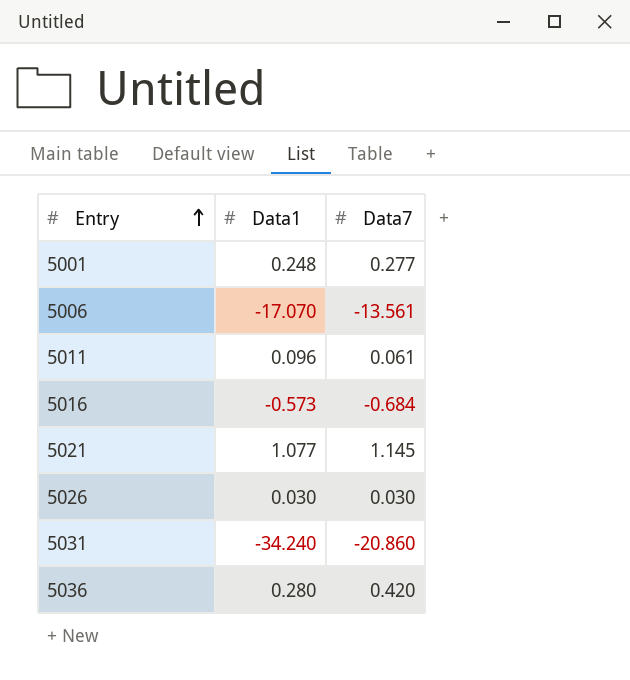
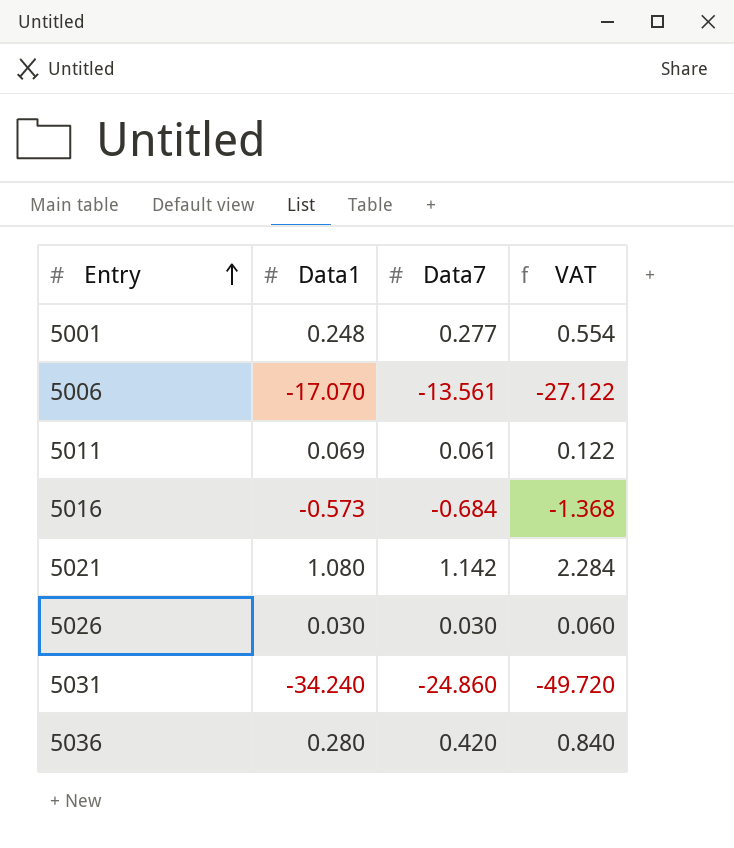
column VAT | formula: none -> [Data7] * 2
5011 | Data1: 0.096 -> 0.069
5021 | Data1: 1.077 -> 1.080
5021 | Data7: 1.145 -> 1.142
5031 | Data7: -20.860 -> -24.860

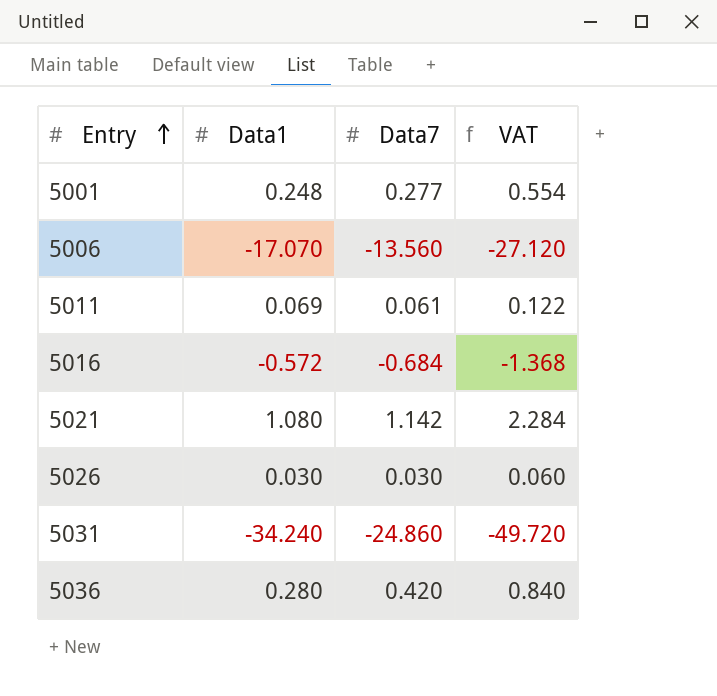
5006 | Data7: -13.561 -> -13.560
5006 | VAT: -27.122 -> -27.120
5016 | Data1: -0.573 -> -0.572

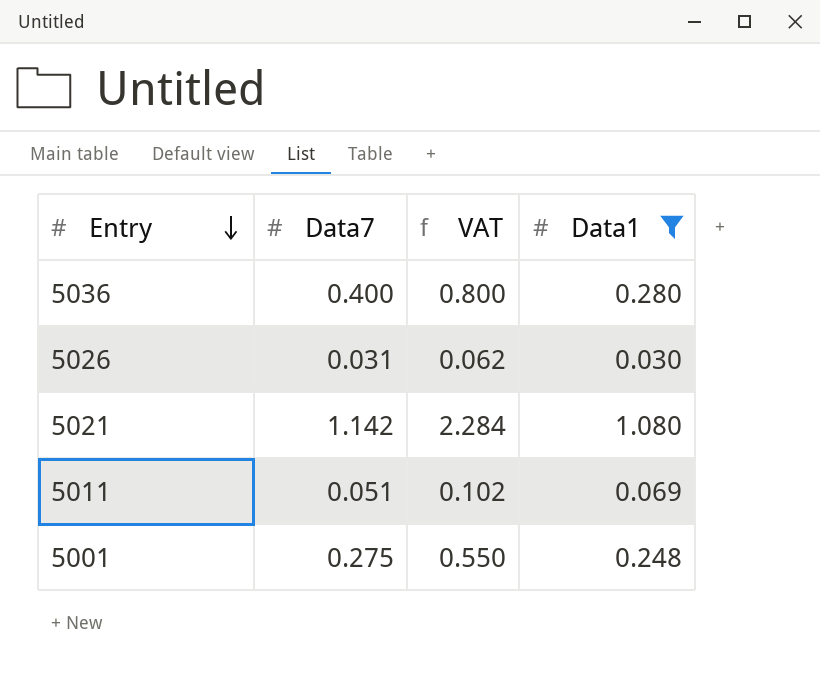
filter: none -> Data1 >= 0.030
row order: Entry ascending -> Entry descending
column Data1 | position: 2 -> 4
5036 | Data7: 0.420 -> 0.400
5036 | VAT: 0.840 -> 0.800
5026 | Data7: 0.030 -> 0.031
5026 | VAT: 0.060 -> 0.062
5011 | Data7: 0.061 -> 0.051
5011 | VAT: 0.122 -> 0.102
5001 | Data7: 0.277 -> 0.275
5001 | VAT: 0.554 -> 0.550

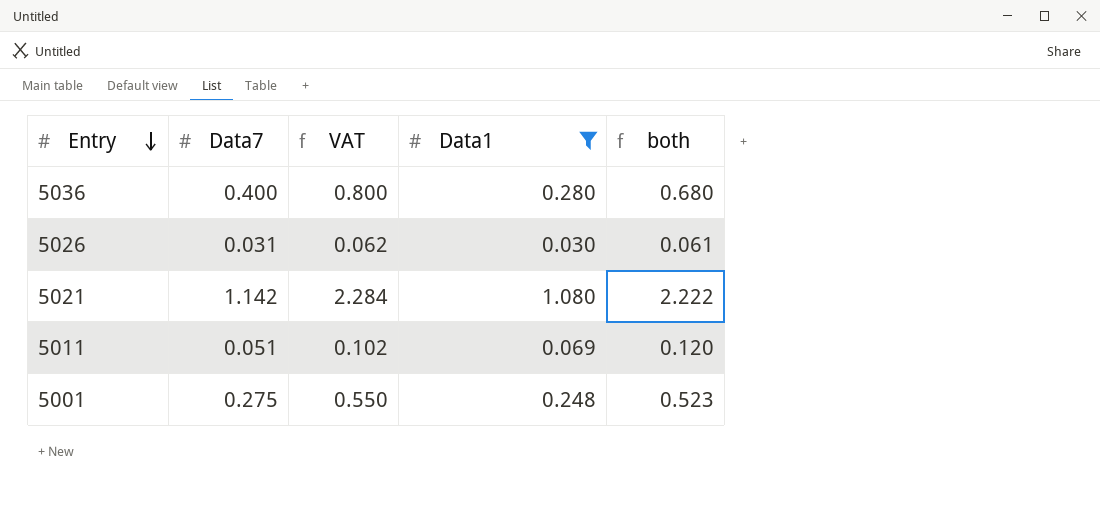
column both | formula: none -> [Data7] + [Data1]

